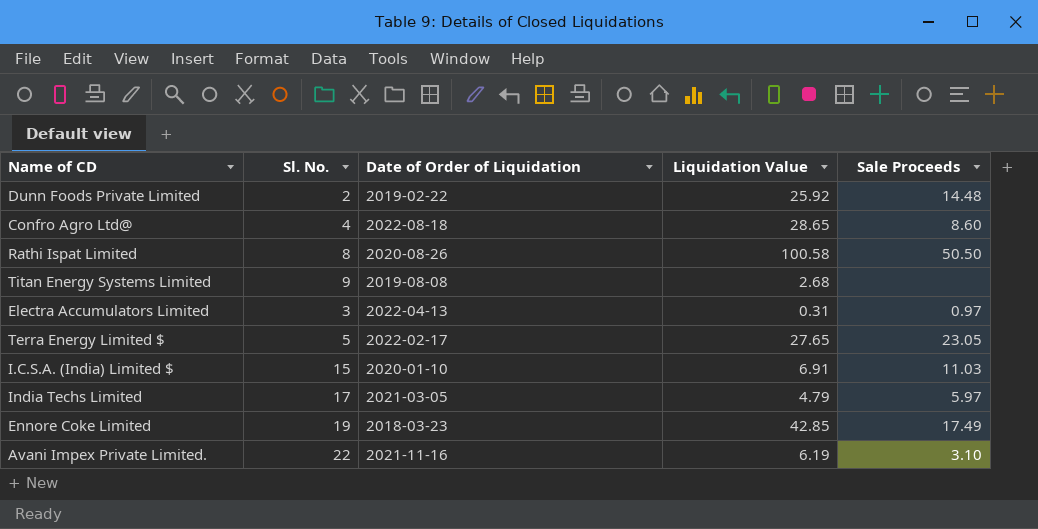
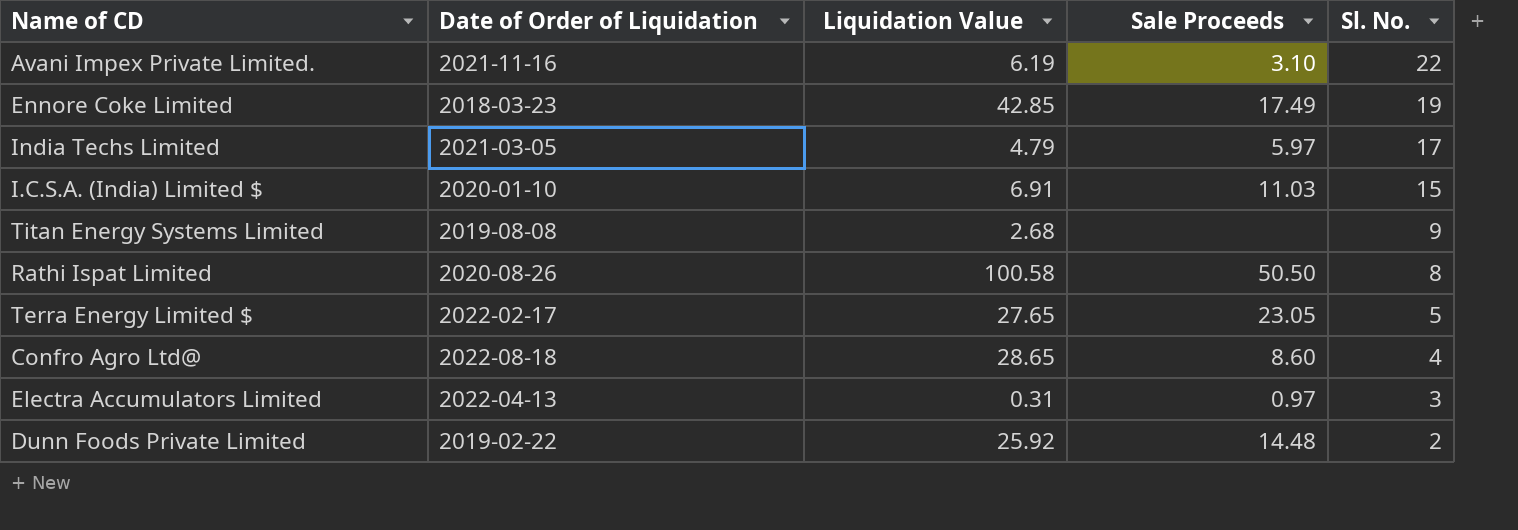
row order: none -> Sl. No. descending
column Sl. No. | position: 2 -> 5

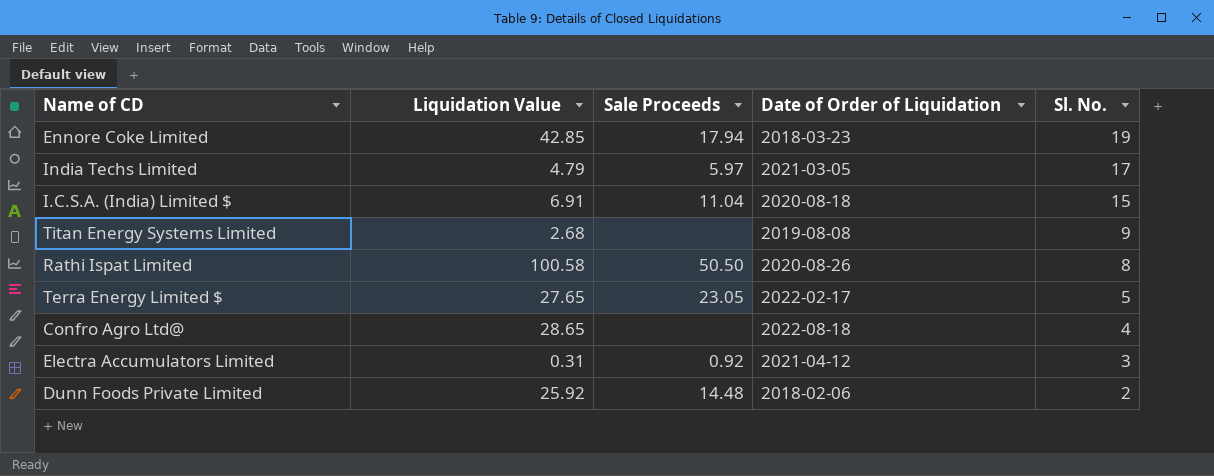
column Date of Order of Liquidation | position: 2 -> 4
row Avani Impex Private Limited.: 2021-11-16 | 6.19 | 3.10 | 22 -> none
Ennore Coke Limited | Sale Proceeds: 17.49 -> 17.94
I.C.S.A. (India) Limited $ | Sale Proceeds: 11.03 -> 11.04
I.C.S.A. (India) Limited $ | Date of Order of Liquidation: 2020-01-10 -> 2020-08-18
Confro Agro Ltd@ | Sale Proceeds: 8.60 -> none
Electra Accumulators Limited | Sale Proceeds: 0.97 -> 0.92
Electra Accumulators Limited | Date of Order of Liquidation: 2022-04-13 -> 2021-04-12
Dunn Foods Private Limited | Date of Order of Liquidation: 2019-02-22 -> 2018-02-06

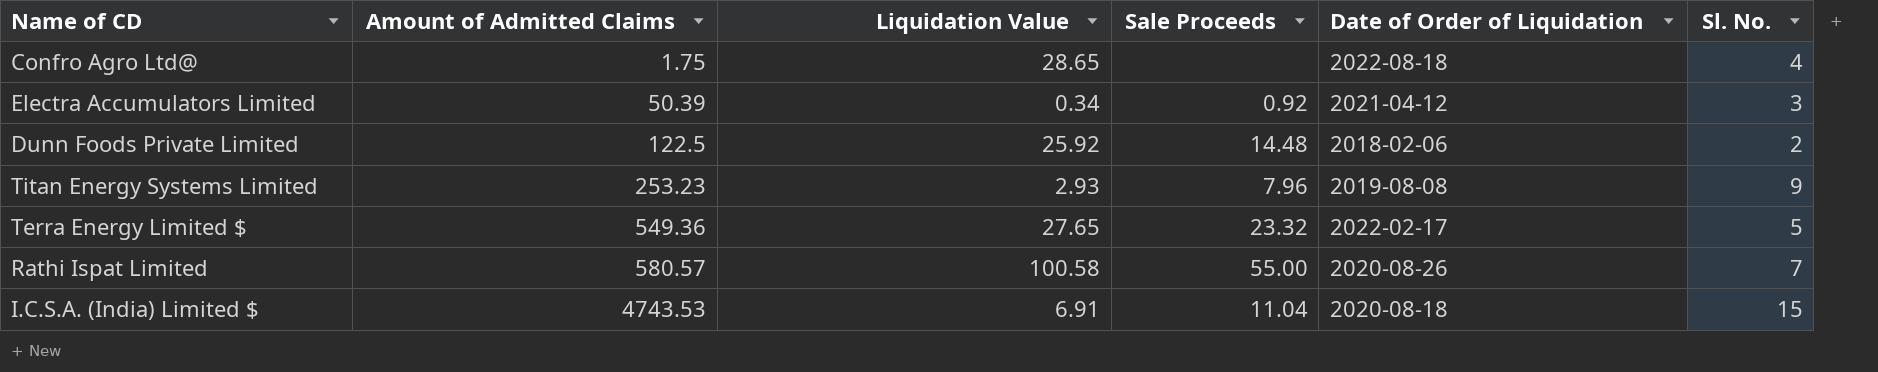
row order: Sl. No. descending -> Amount of Admitted Claims ascending
column Amount of Admitted Claims | position: none -> 2
row Ennore Coke Limited: 42.85 | 17.94 | 2018-03-23 | 19 -> none
row India Techs Limited: 4.79 | 5.97 | 2021-03-05 | 17 -> none
Electra Accumulators Limited | Liquidation Value: 0.31 -> 0.34
Titan Energy Systems Limited | Liquidation Value: 2.68 -> 2.93
Titan Energy Systems Limited | Sale Proceeds: none -> 7.96
Terra Energy Limited $ | Sale Proceeds: 23.05 -> 23.32
Rathi Ispat Limited | Sale Proceeds: 50.50 -> 55.00
Rathi Ispat Limited | Sl. No.: 8 -> 7

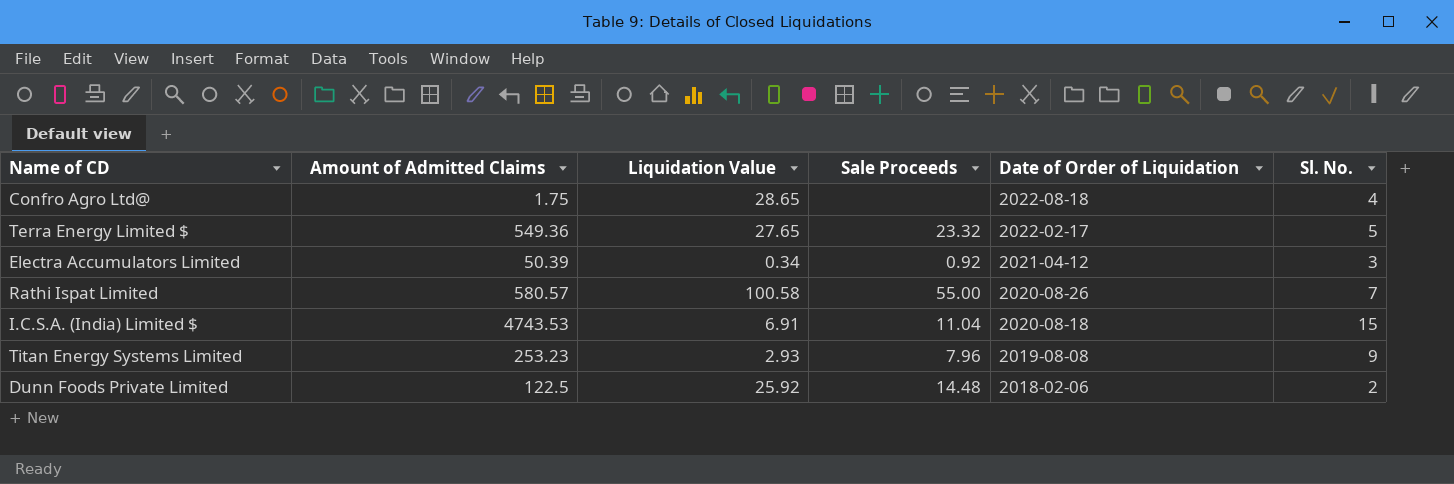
row order: Amount of Admitted Claims ascending -> Date of Order of Liquidation descending

